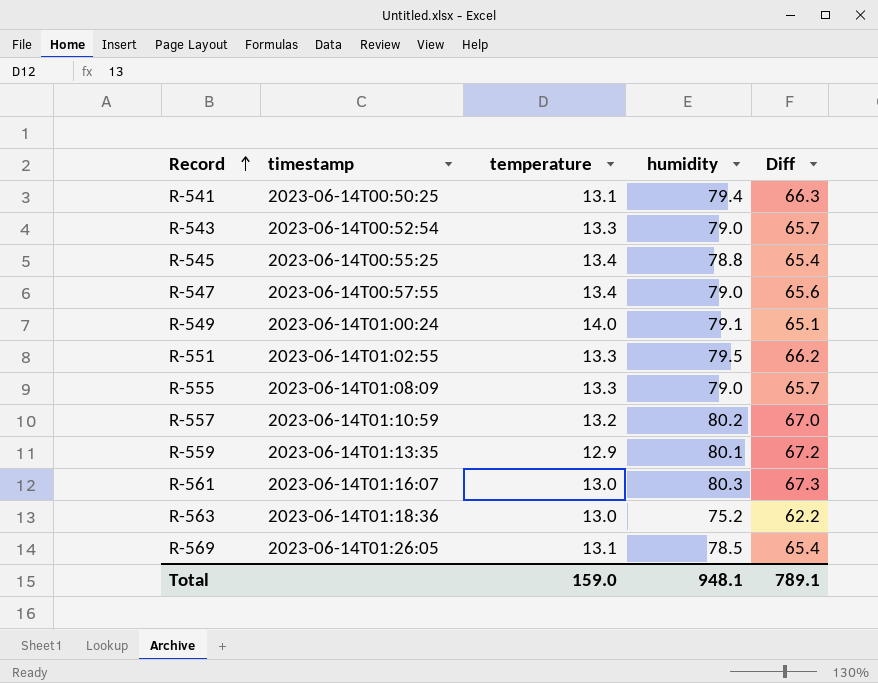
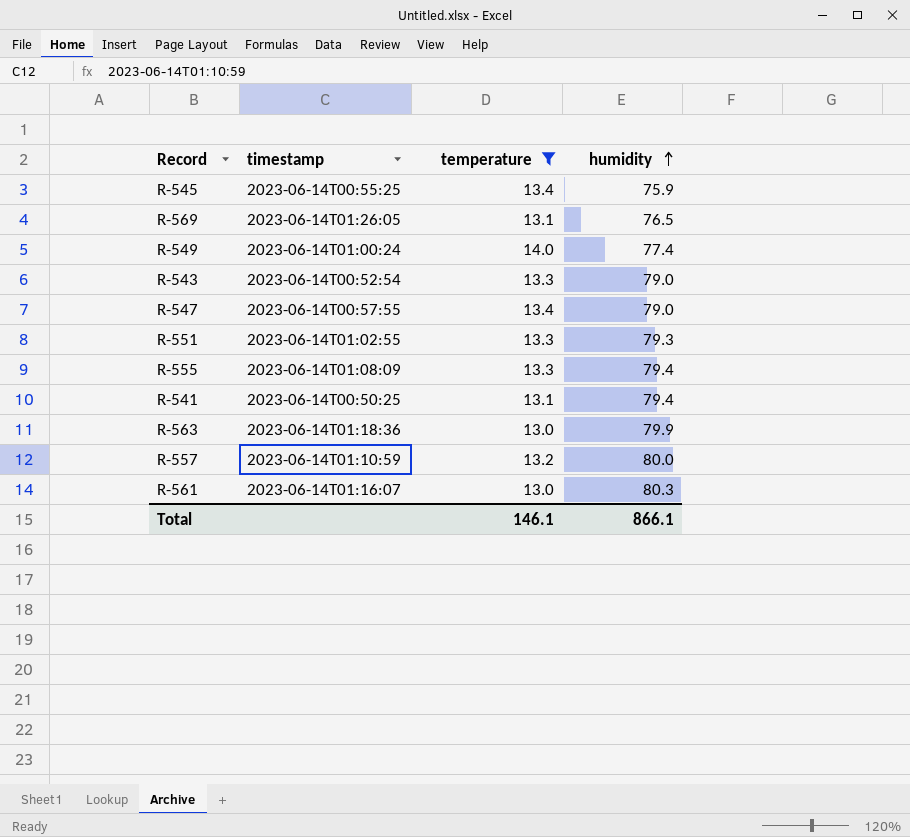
filter: none -> temperature != 12.9
row order: Record ascending -> humidity ascending
column Diff | formula: [humidity] - [temperature] -> none
R-545 | humidity: 78.8 -> 75.9
R-569 | humidity: 78.5 -> 76.5
R-549 | humidity: 79.1 -> 77.4
R-551 | humidity: 79.5 -> 79.3
R-555 | humidity: 79.0 -> 79.4
R-563 | humidity: 75.2 -> 79.9
R-557 | humidity: 80.2 -> 80.0
Total | temperature: 159.0 -> 146.1
Total | humidity: 948.1 -> 866.1

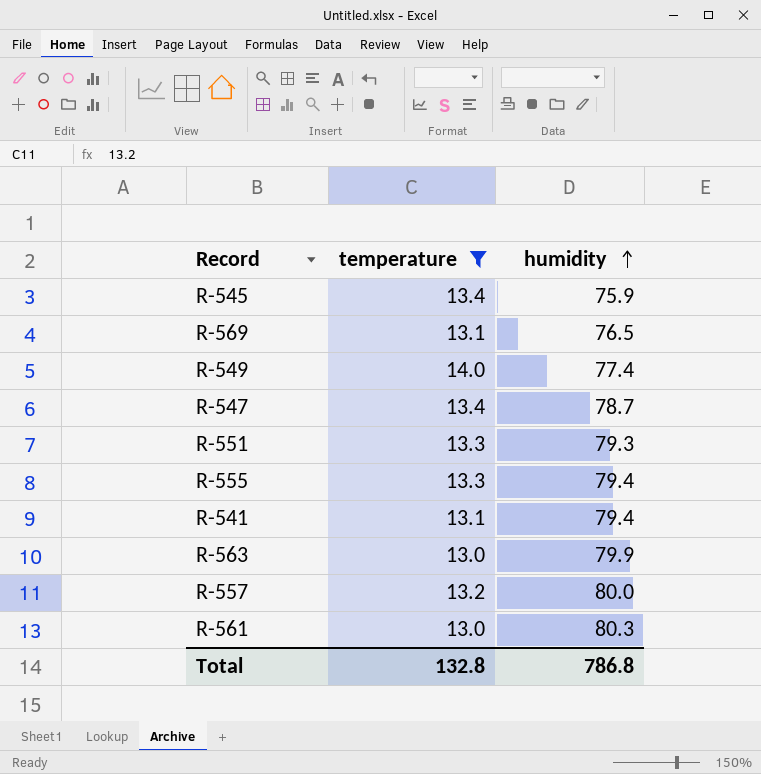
column timestamp | position: 2 -> none
row R-543: 2023-06-14T00:52:54 | 13.3 | 79.0 -> none
R-547 | humidity: 79.0 -> 78.7
Total | temperature: 146.1 -> 132.8
Total | humidity: 866.1 -> 786.8

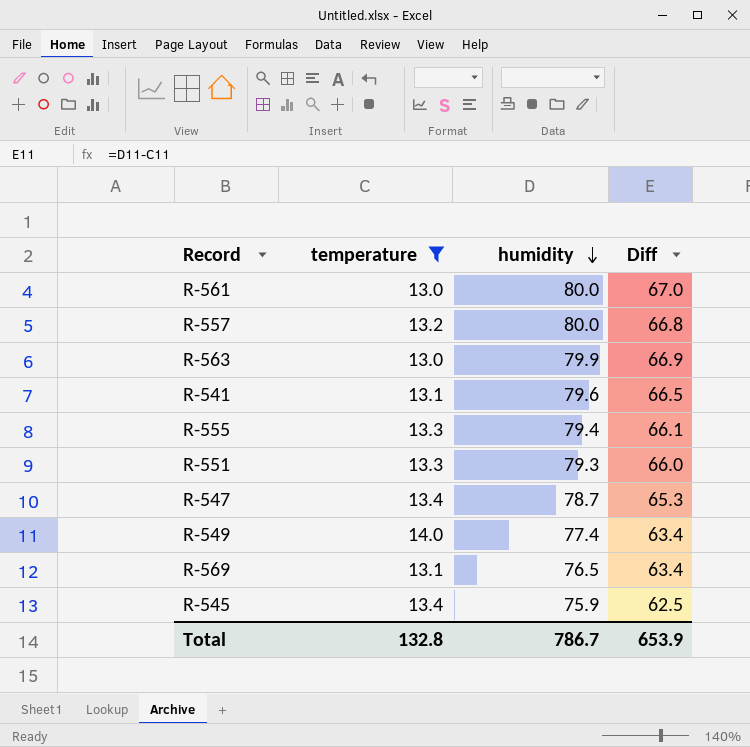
row order: humidity ascending -> humidity descending
column Diff | formula: none -> [humidity] - [temperature]
R-561 | humidity: 80.3 -> 80.0
R-541 | humidity: 79.4 -> 79.6
Total | humidity: 786.8 -> 786.7

